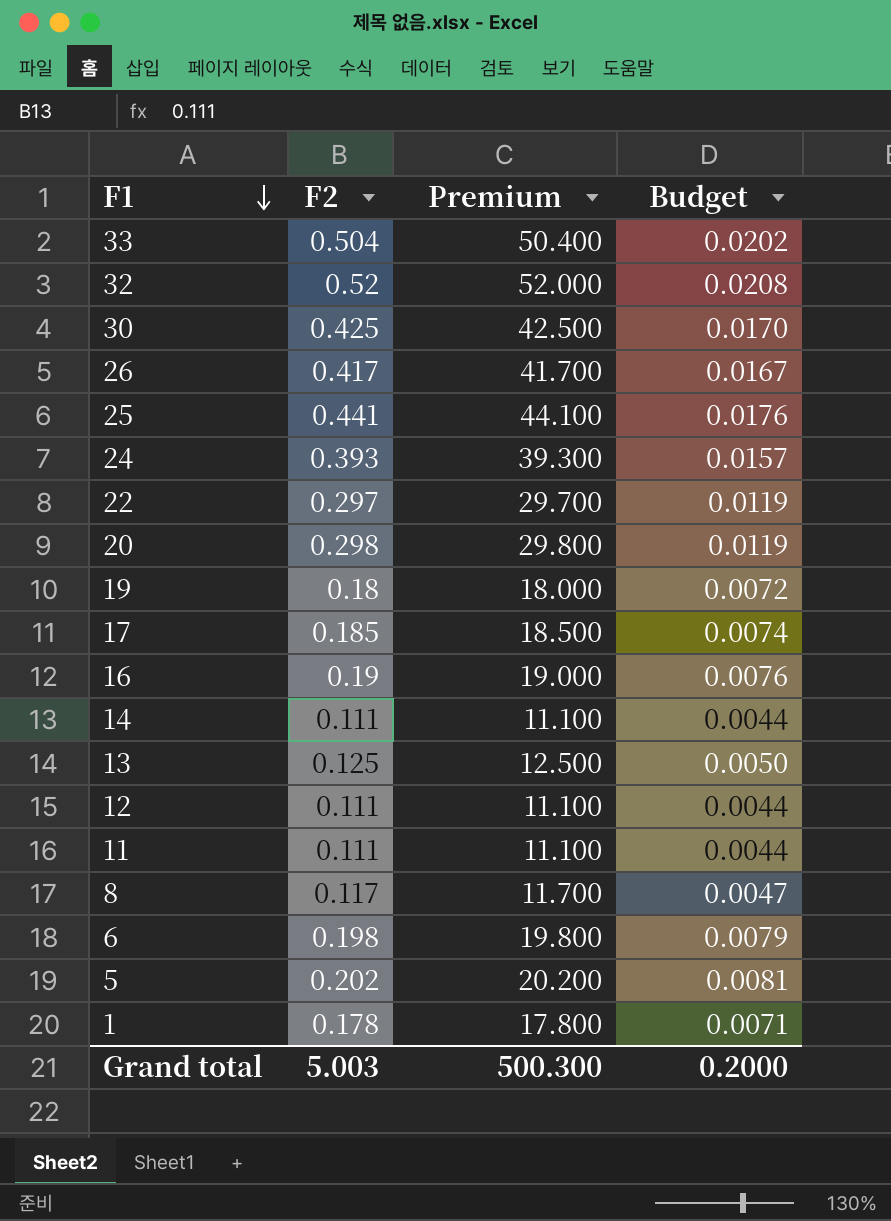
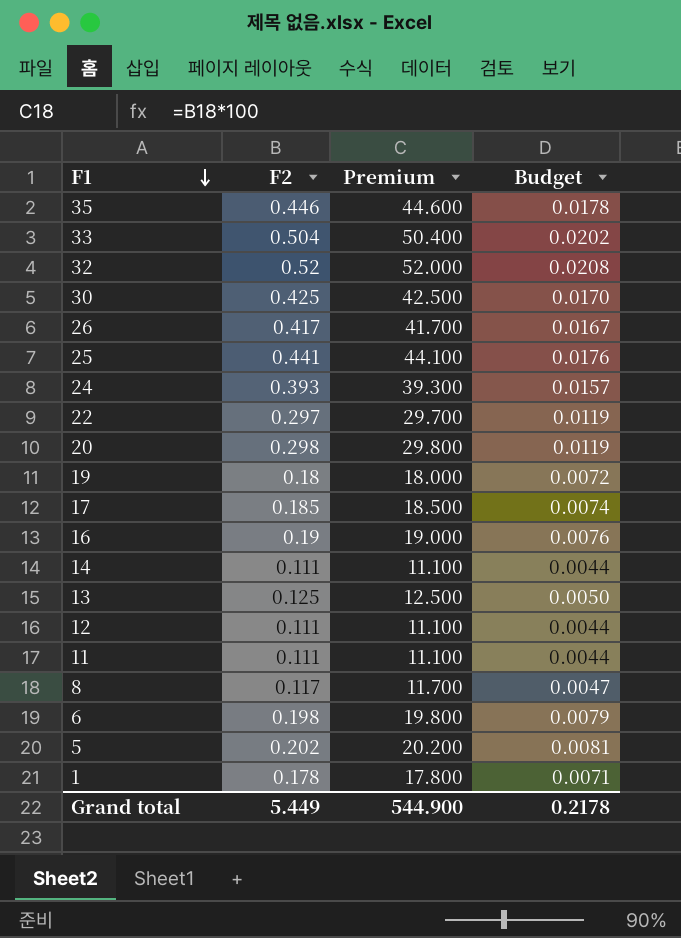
row 35: none -> 0.446 | 44.600 | 0.0178
Grand total | F2: 5.003 -> 5.449
Grand total | Premium: 500.300 -> 544.900
Grand total | Budget: 0.2000 -> 0.2178

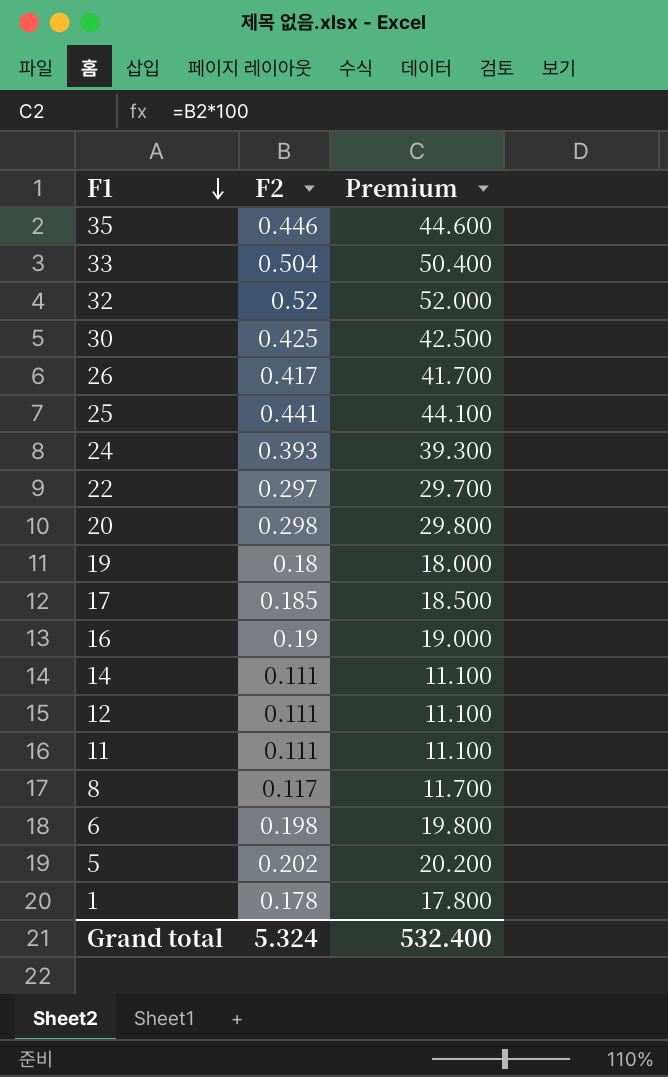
column Budget | formula: [F2] * 0.04 -> none
row 13: 0.125 | 12.500 | 0.0050 -> none
Grand total | F2: 5.449 -> 5.324
Grand total | Premium: 544.900 -> 532.400

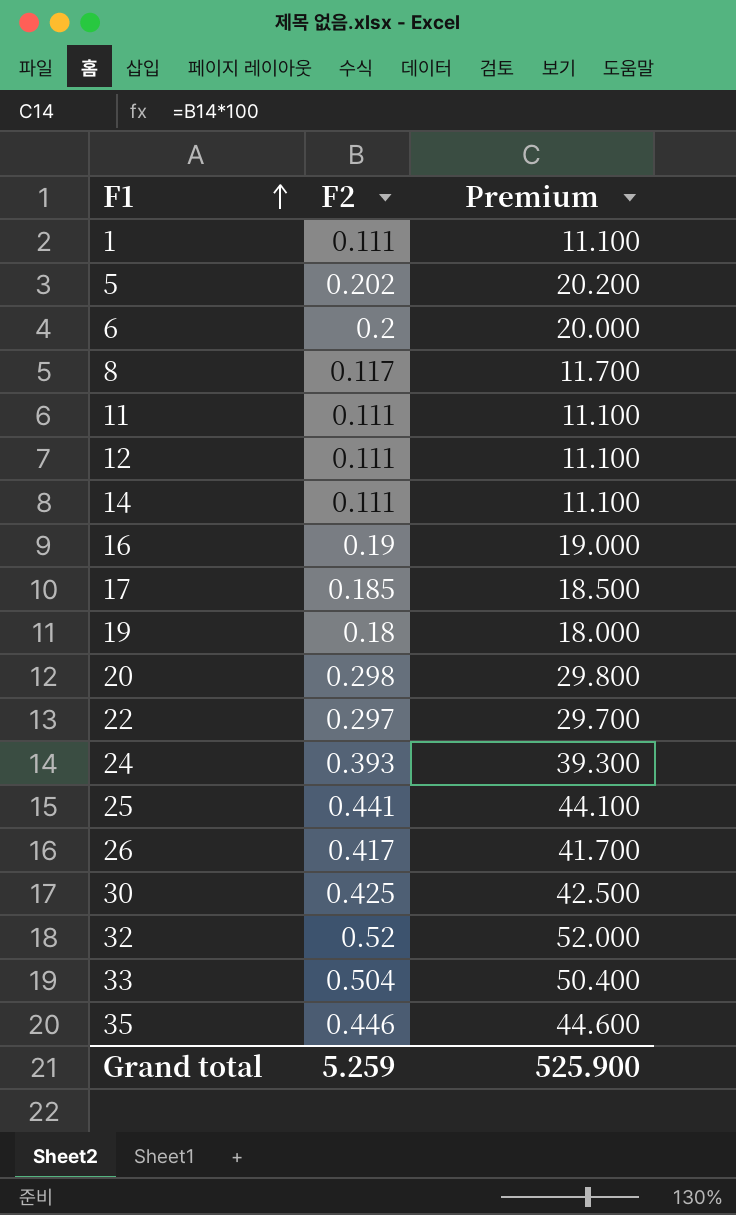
row order: F1 descending -> F1 ascending
1 | F2: 0.178 -> 0.111
1 | Premium: 17.800 -> 11.100
6 | F2: 0.198 -> 0.2
6 | Premium: 19.800 -> 20.000
Grand total | F2: 5.324 -> 5.259
Grand total | Premium: 532.400 -> 525.900

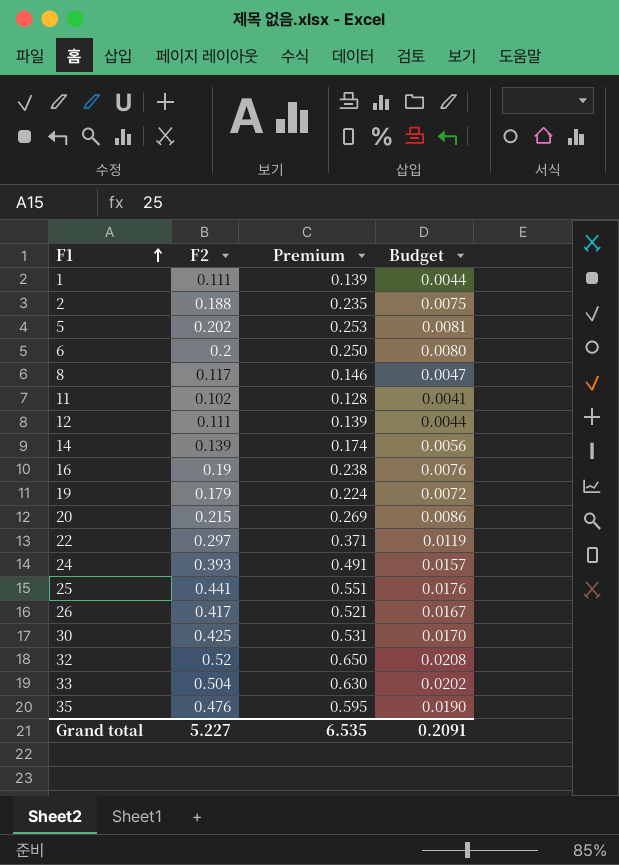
column Premium | formula: [F2] * 100 -> [F2] * 1.25
column Budget | formula: none -> [F2] * 0.04
row 17: 0.185 | 18.500 -> none
row 2: none -> 0.188 | 0.235 | 0.0075
11 | F2: 0.111 -> 0.102
14 | F2: 0.111 -> 0.139
19 | F2: 0.18 -> 0.179
20 | F2: 0.298 -> 0.215
35 | F2: 0.446 -> 0.476
Grand total | F2: 5.259 -> 5.227
Grand total | Premium: 525.900 -> 6.535

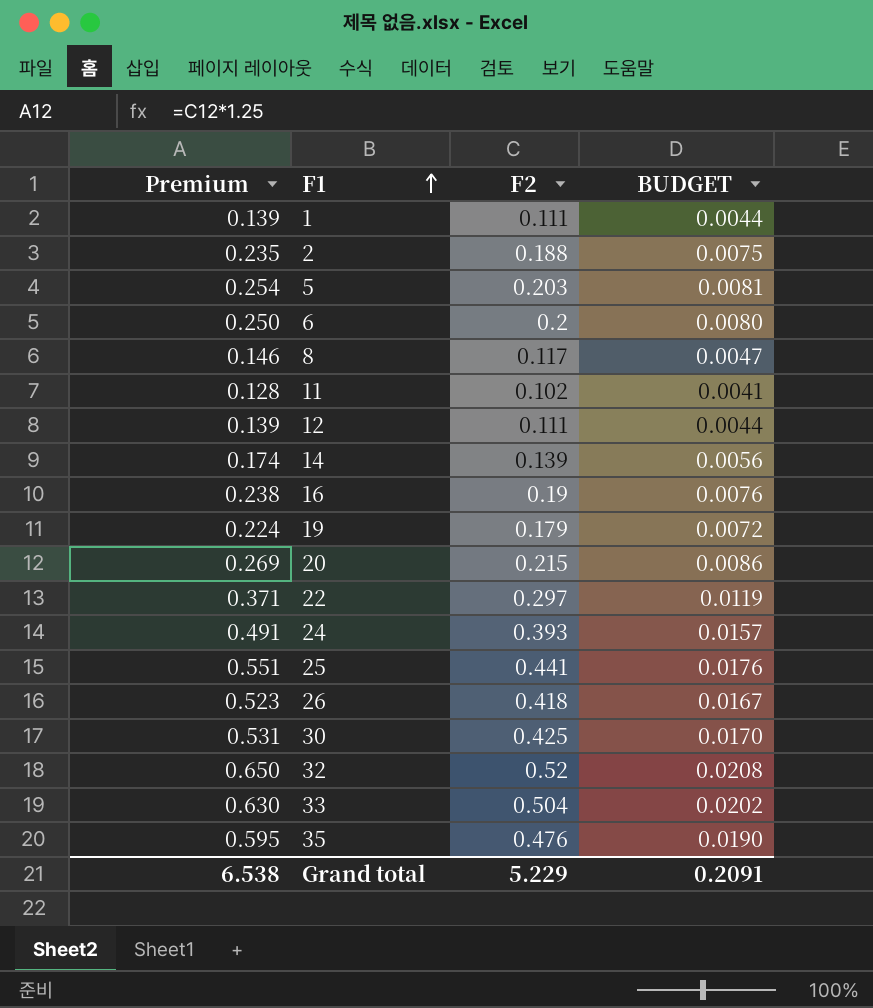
column Premium | position: 3 -> 1
column name: Budget -> BUDGET
5 | Premium: 0.253 -> 0.254
5 | F2: 0.202 -> 0.203
26 | Premium: 0.521 -> 0.523
26 | F2: 0.417 -> 0.418
Grand total | Premium: 6.535 -> 6.538
Grand total | F2: 5.227 -> 5.229

